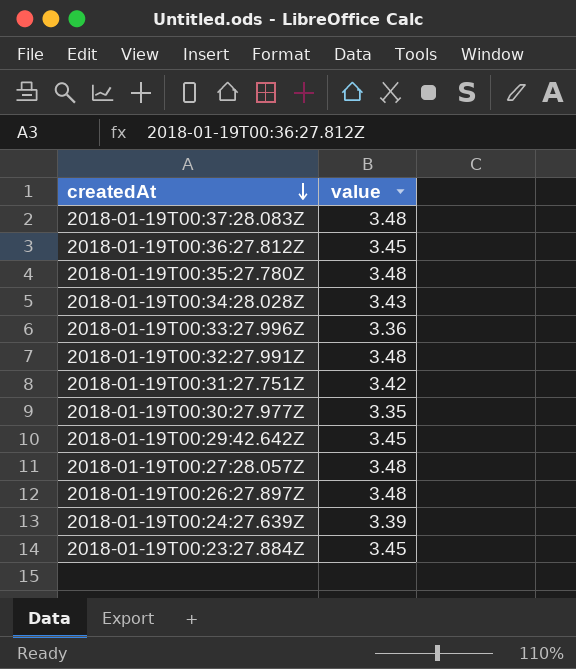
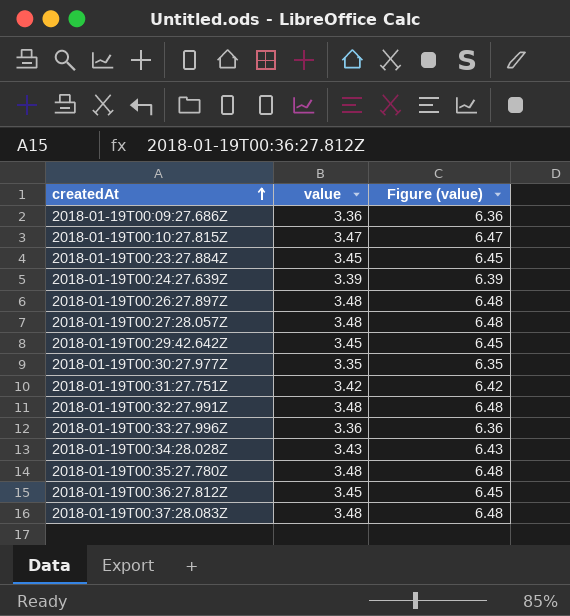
row order: createdAt descending -> createdAt ascending
column Figure (value) | formula: none -> [value] + 3
row 2018-01-19T00:09:27.686Z: none -> 3.36 | 6.36
row 2018-01-19T00:10:27.815Z: none -> 3.47 | 6.47

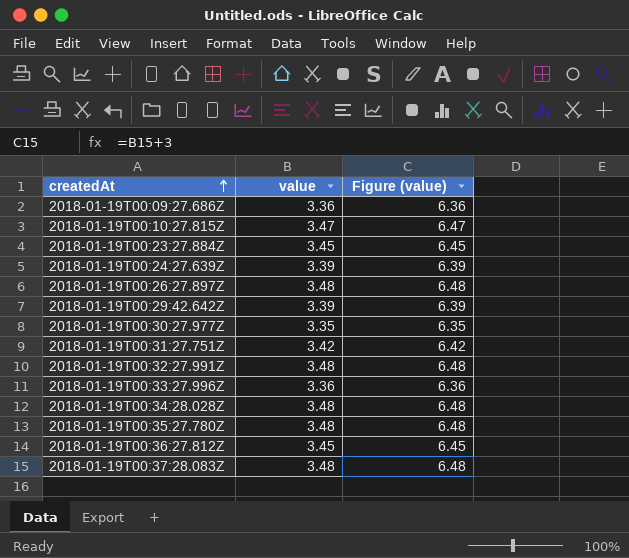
row 2018-01-19T00:27:28.057Z: 3.48 | 6.48 -> none
2018-01-19T00:29:42.642Z | value: 3.45 -> 3.39
2018-01-19T00:29:42.642Z | Figure (value): 6.45 -> 6.39
2018-01-19T00:34:28.028Z | value: 3.43 -> 3.48
2018-01-19T00:34:28.028Z | Figure (value): 6.43 -> 6.48

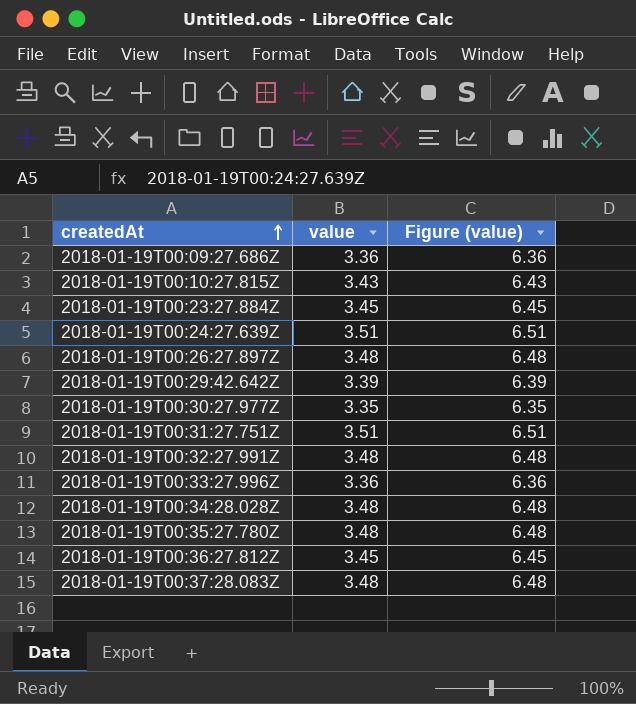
2018-01-19T00:10:27.815Z | value: 3.47 -> 3.43
2018-01-19T00:10:27.815Z | Figure (value): 6.47 -> 6.43
2018-01-19T00:24:27.639Z | value: 3.39 -> 3.51
2018-01-19T00:24:27.639Z | Figure (value): 6.39 -> 6.51
2018-01-19T00:31:27.751Z | value: 3.42 -> 3.51
2018-01-19T00:31:27.751Z | Figure (value): 6.42 -> 6.51

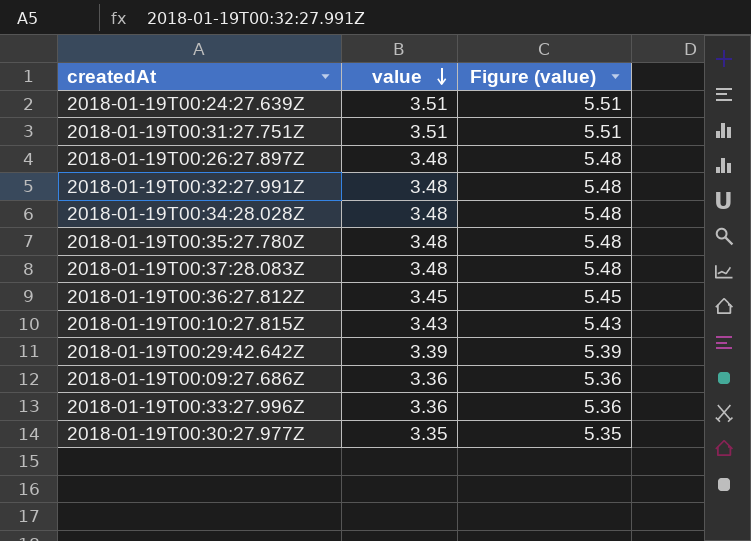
row order: createdAt ascending -> value descending
column Figure (value) | formula: [value] + 3 -> [value] + 2
row 2018-01-19T00:23:27.884Z: 3.45 | 6.45 -> none

